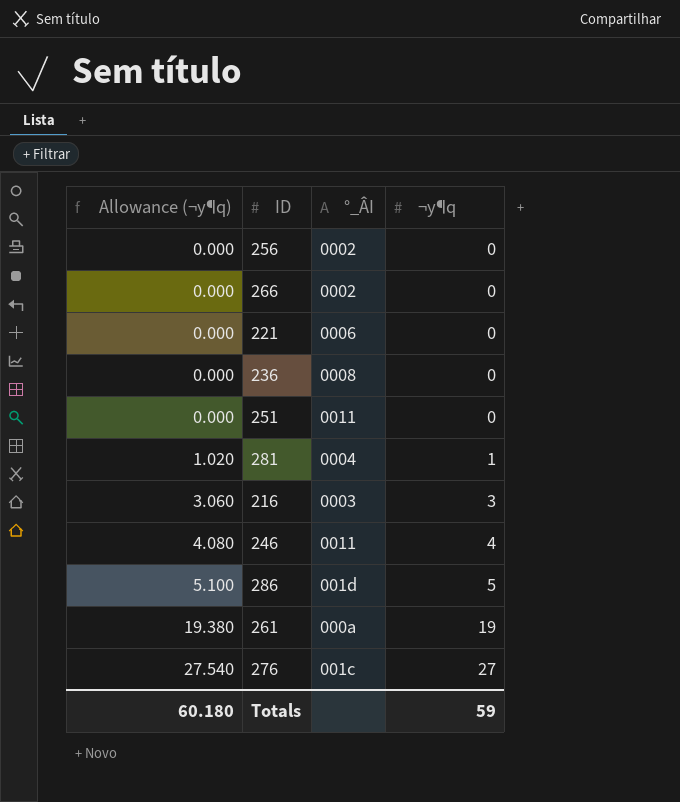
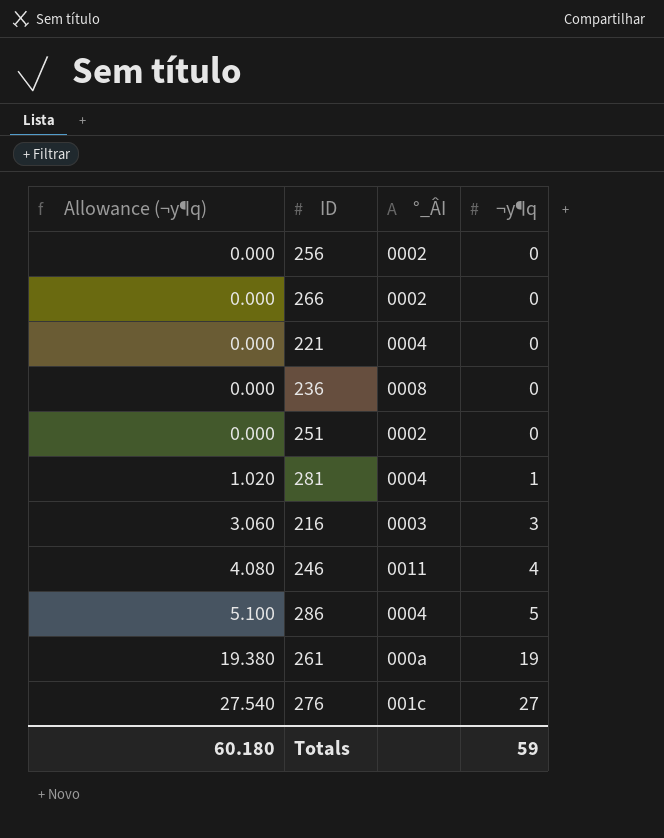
221 | °_ÂI: 0006 -> 0004
251 | °_ÂI: 0011 -> 0002
286 | °_ÂI: 001d -> 0004

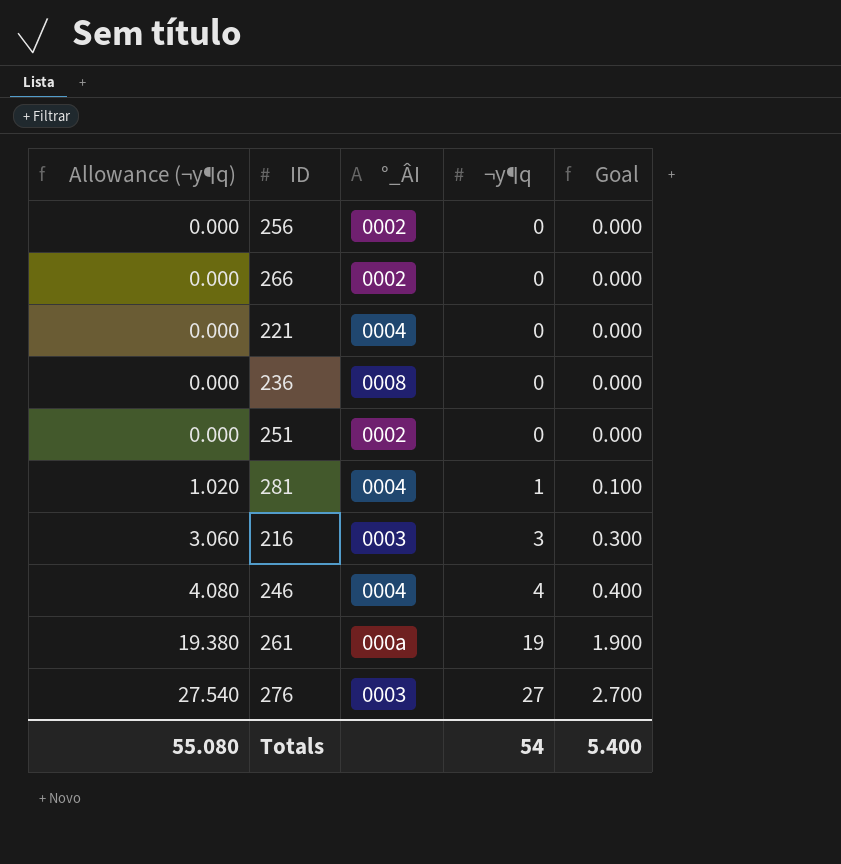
column Goal | formula: none -> [¬y¶q] * 0.1
row 286: 5.100 | 0004 | 5 -> none
246 | °_ÂI: 0011 -> 0004
276 | °_ÂI: 001c -> 0003
Totals | Allowance (¬y¶q): 60.180 -> 55.080
Totals | ¬y¶q: 59 -> 54

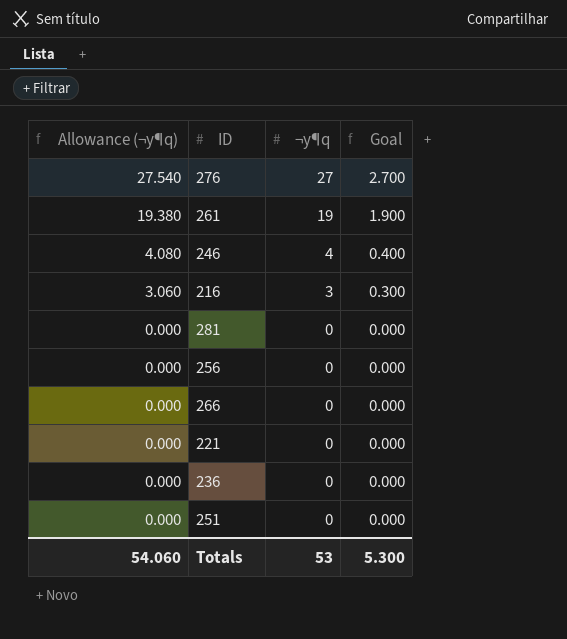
row order: Allowance (¬y¶q) ascending -> Allowance (¬y¶q) descending
column °_ÂI | position: 3 -> none
281 | Allowance (¬y¶q): 1.020 -> 0.000
281 | ¬y¶q: 1 -> 0
281 | Goal: 0.100 -> 0.000
Totals | Allowance (¬y¶q): 55.080 -> 54.060
Totals | ¬y¶q: 54 -> 53
Totals | Goal: 5.400 -> 5.300

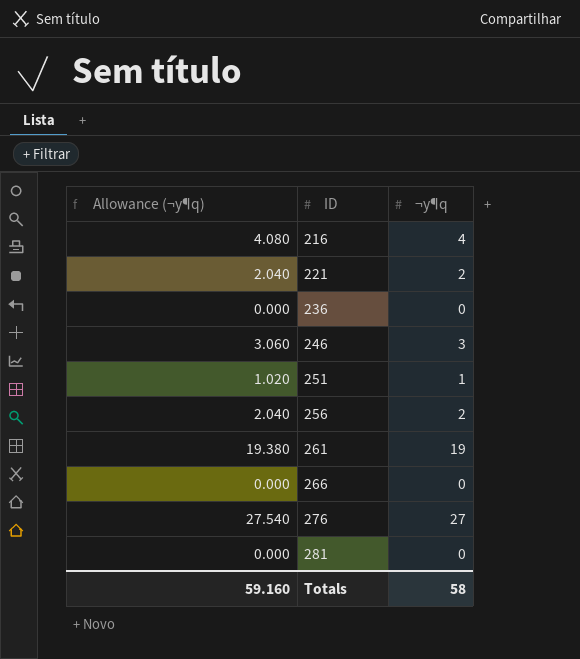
row order: Allowance (¬y¶q) descending -> ID ascending
column Goal | formula: [¬y¶q] * 0.1 -> none
216 | Allowance (¬y¶q): 3.060 -> 4.080
216 | ¬y¶q: 3 -> 4
221 | Allowance (¬y¶q): 0.000 -> 2.040
221 | ¬y¶q: 0 -> 2
246 | Allowance (¬y¶q): 4.080 -> 3.060
246 | ¬y¶q: 4 -> 3
251 | Allowance (¬y¶q): 0.000 -> 1.020
251 | ¬y¶q: 0 -> 1
256 | Allowance (¬y¶q): 0.000 -> 2.040
256 | ¬y¶q: 0 -> 2
Totals | Allowance (¬y¶q): 54.060 -> 59.160
Totals | ¬y¶q: 53 -> 58

